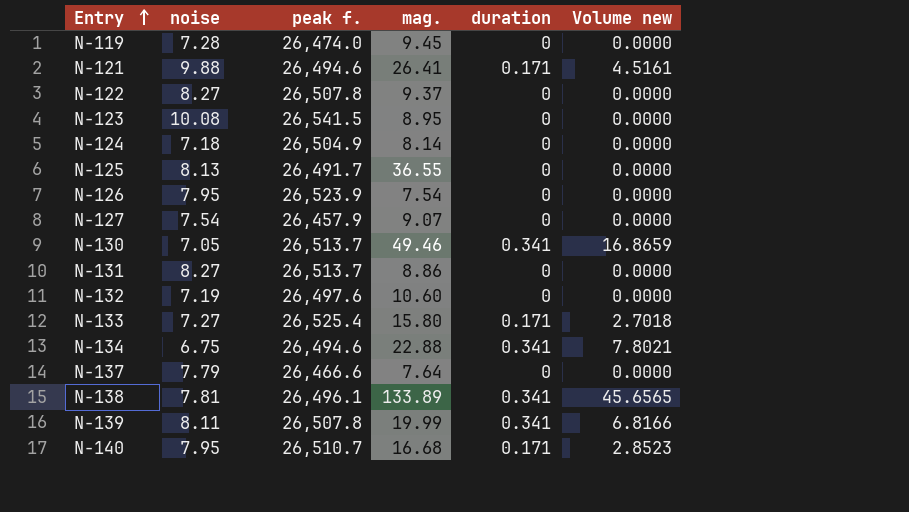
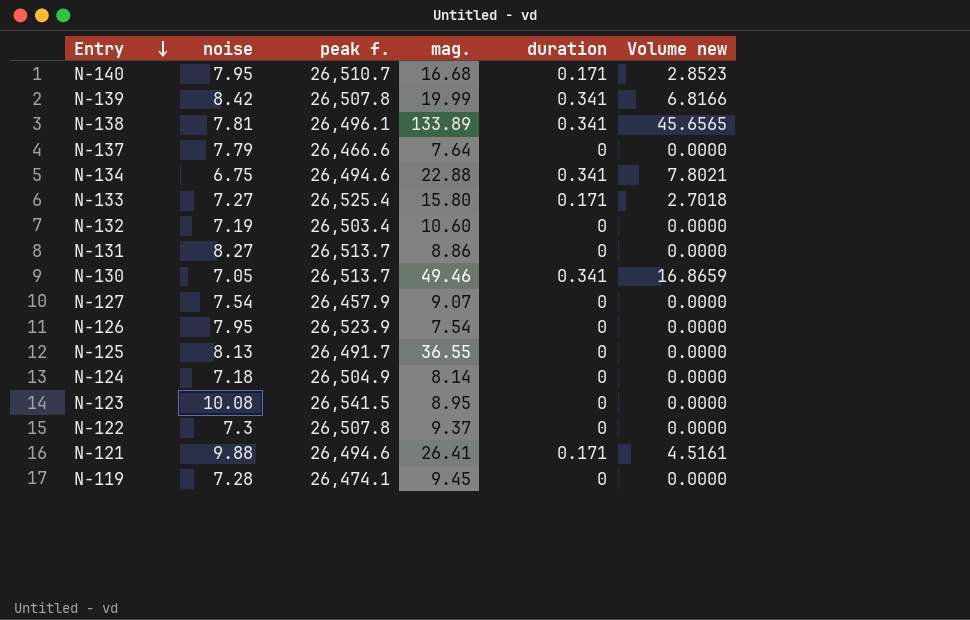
row order: Entry ascending -> Entry descending
N-139 | noise: 8.11 -> 8.42
N-132 | peak f.: 26,497.6 -> 26,503.4
N-122 | noise: 8.27 -> 7.3
N-119 | peak f.: 26,474.0 -> 26,474.1

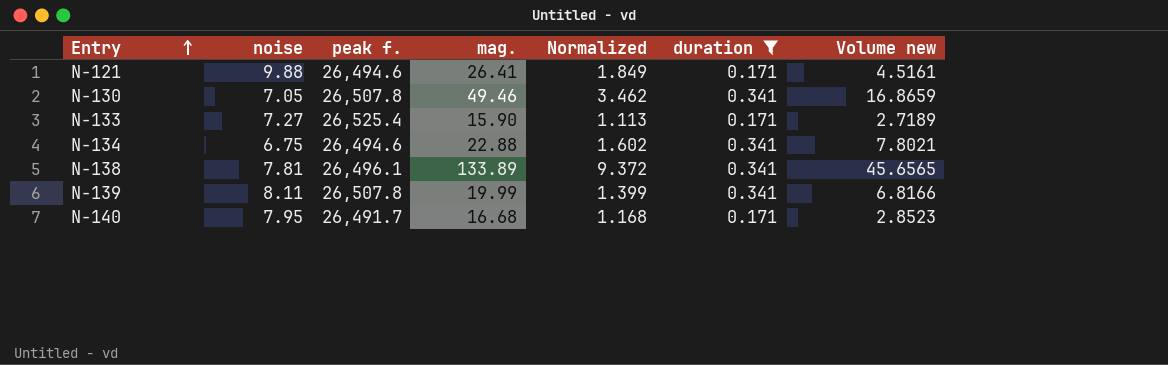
filter: none -> duration != 0
row order: Entry descending -> Entry ascending
column Normalized | formula: none -> [mag.] * 0.07
N-130 | peak f.: 26,513.7 -> 26,507.8
N-133 | mag.: 15.80 -> 15.90
N-133 | Volume new: 2.7018 -> 2.7189
N-139 | noise: 8.42 -> 8.11
N-140 | peak f.: 26,510.7 -> 26,491.7

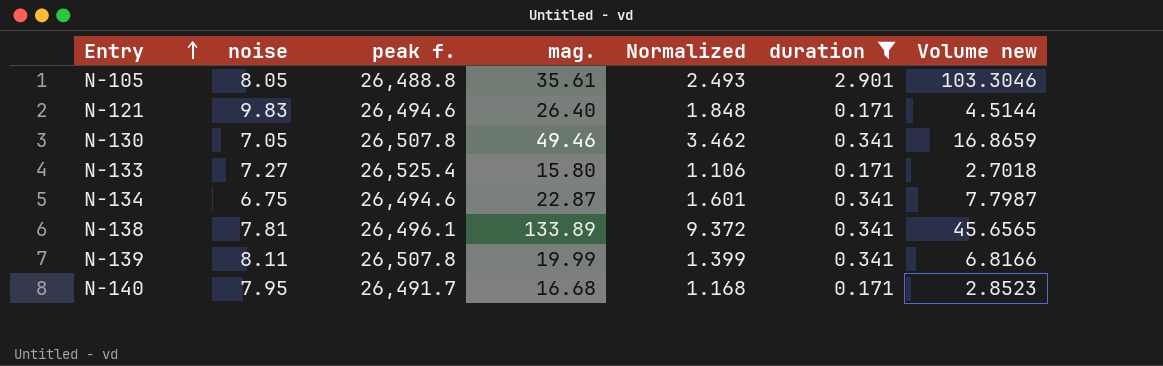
row N-105: none -> 8.05 | 26,488.8 | 35.61 | 2.493 | 2.901 | 103.3046
N-121 | noise: 9.88 -> 9.83
N-121 | mag.: 26.41 -> 26.40
N-121 | Normalized: 1.849 -> 1.848
N-121 | Volume new: 4.5161 -> 4.5144
N-133 | mag.: 15.90 -> 15.80
N-133 | Normalized: 1.113 -> 1.106
N-133 | Volume new: 2.7189 -> 2.7018
N-134 | mag.: 22.88 -> 22.87
N-134 | Normalized: 1.602 -> 1.601
N-134 | Volume new: 7.8021 -> 7.7987

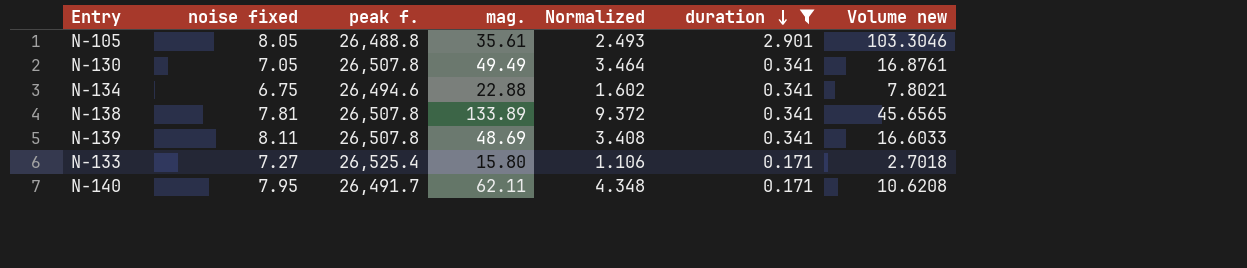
row order: Entry ascending -> duration descending
column name: noise -> noise fixed
row N-121: 9.83 | 26,494.6 | 26.40 | 1.848 | 0.171 | 4.5144 -> none
N-130 | mag.: 49.46 -> 49.49
N-130 | Normalized: 3.462 -> 3.464
N-130 | Volume new: 16.8659 -> 16.8761
N-134 | mag.: 22.87 -> 22.88
N-134 | Normalized: 1.601 -> 1.602
N-134 | Volume new: 7.7987 -> 7.8021
N-138 | peak f.: 26,496.1 -> 26,507.8
N-139 | mag.: 19.99 -> 48.69
N-139 | Normalized: 1.399 -> 3.408
N-139 | Volume new: 6.8166 -> 16.6033
N-140 | mag.: 16.68 -> 62.11
N-140 | Normalized: 1.168 -> 4.348
N-140 | Volume new: 2.8523 -> 10.6208

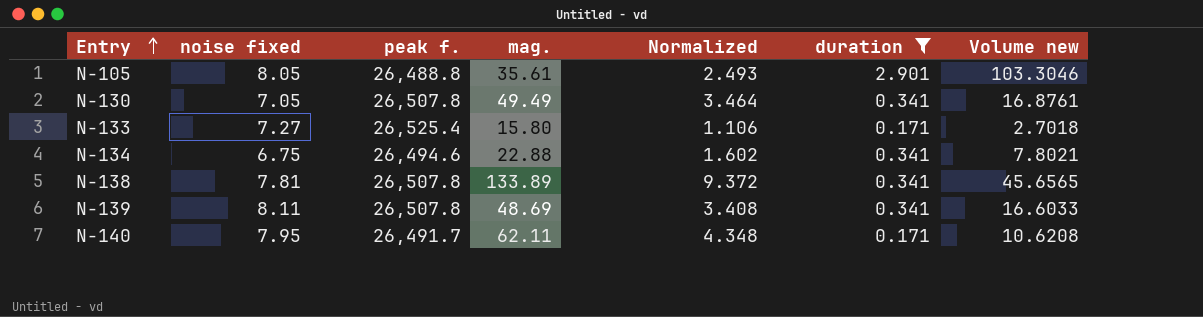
row order: duration descending -> Entry ascending

